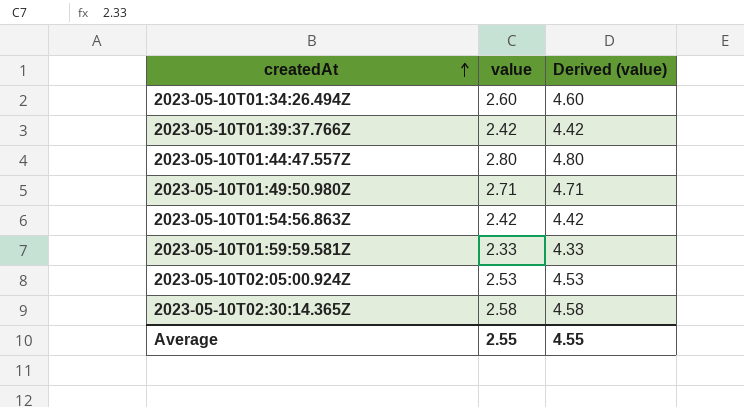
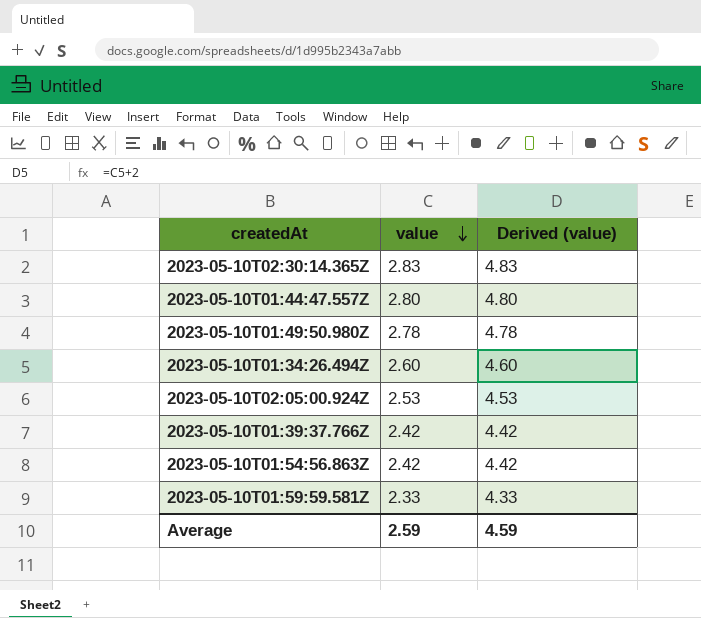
row order: createdAt ascending -> value descending
2023-05-10T02:30:14.365Z | value: 2.58 -> 2.83
2023-05-10T02:30:14.365Z | Derived (value): 4.58 -> 4.83
2023-05-10T01:49:50.980Z | value: 2.71 -> 2.78
2023-05-10T01:49:50.980Z | Derived (value): 4.71 -> 4.78
Average | value: 2.55 -> 2.59
Average | Derived (value): 4.55 -> 4.59

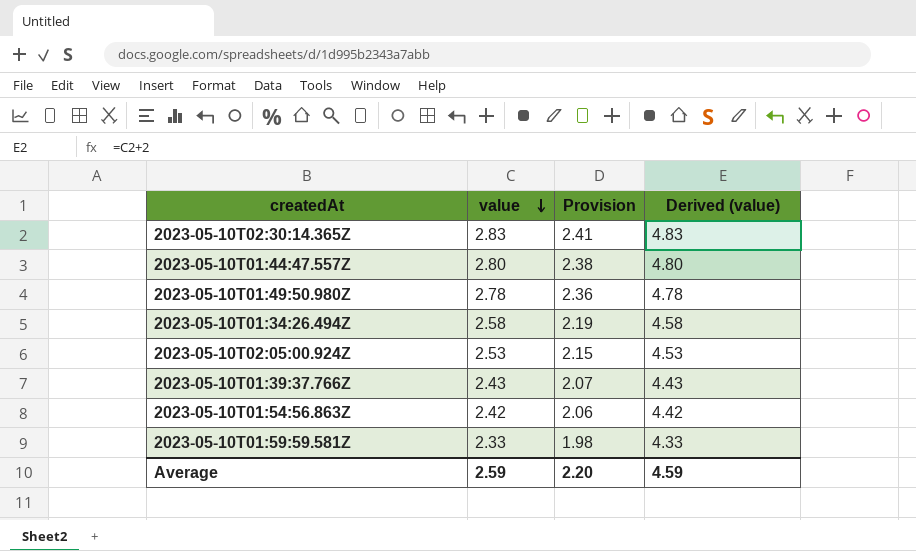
column Provision | formula: none -> [value] * 0.85
2023-05-10T01:34:26.494Z | value: 2.60 -> 2.58
2023-05-10T01:34:26.494Z | Derived (value): 4.60 -> 4.58
2023-05-10T01:39:37.766Z | value: 2.42 -> 2.43
2023-05-10T01:39:37.766Z | Derived (value): 4.42 -> 4.43

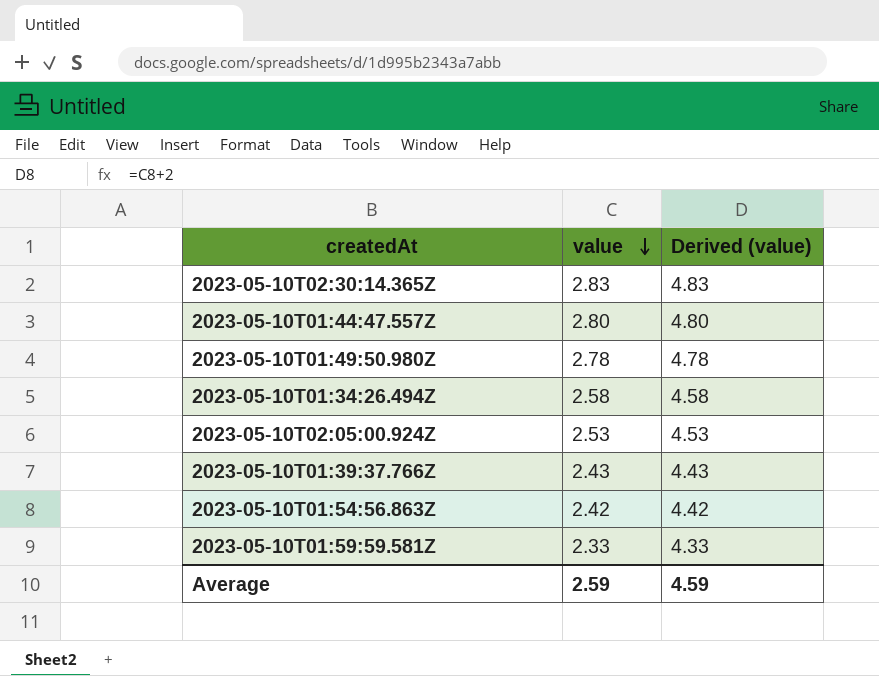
column Provision | formula: [value] * 0.85 -> none

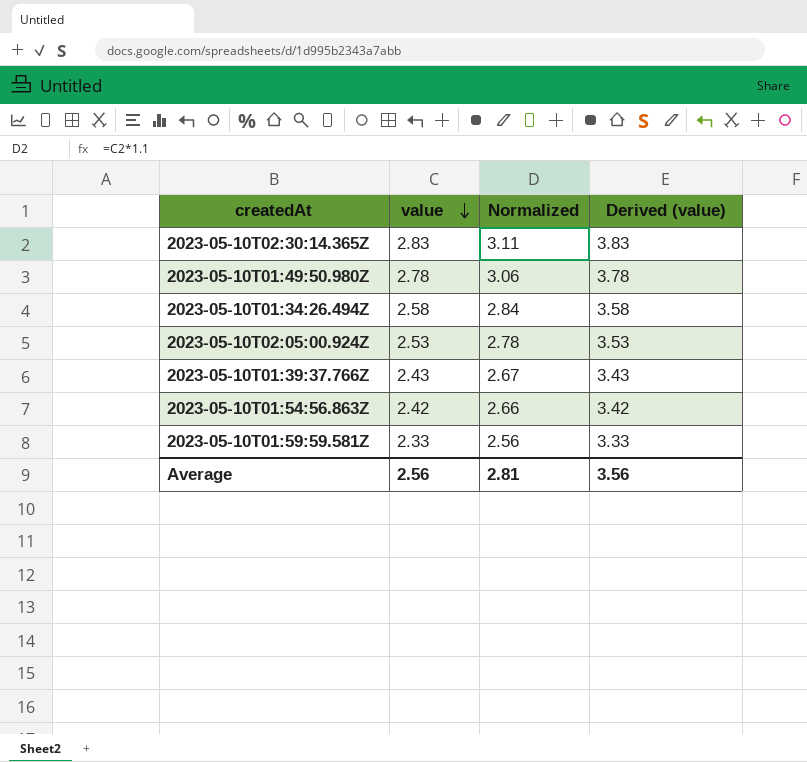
column Normalized | formula: none -> [value] * 1.1
column Derived (value) | formula: [value] + 2 -> [value] + 1
row 2023-05-10T01:44:47.557Z: 2.80 | 4.80 -> none
Average | value: 2.59 -> 2.56
Average | Derived (value): 4.59 -> 3.56

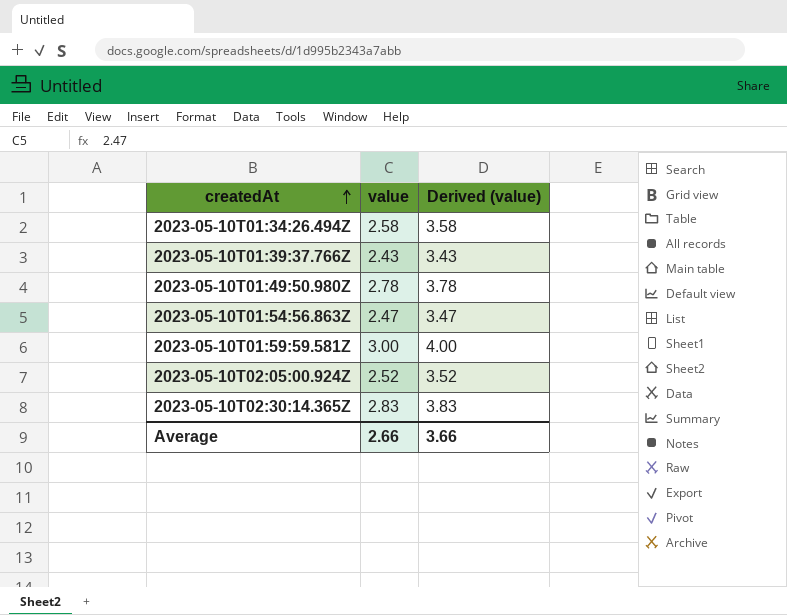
row order: value descending -> createdAt ascending
column Normalized | formula: [value] * 1.1 -> none
2023-05-10T01:54:56.863Z | value: 2.42 -> 2.47
2023-05-10T01:54:56.863Z | Derived (value): 3.42 -> 3.47
2023-05-10T01:59:59.581Z | value: 2.33 -> 3.00
2023-05-10T01:59:59.581Z | Derived (value): 3.33 -> 4.00
2023-05-10T02:05:00.924Z | value: 2.53 -> 2.52
2023-05-10T02:05:00.924Z | Derived (value): 3.53 -> 3.52
Average | value: 2.56 -> 2.66
Average | Derived (value): 3.56 -> 3.66

